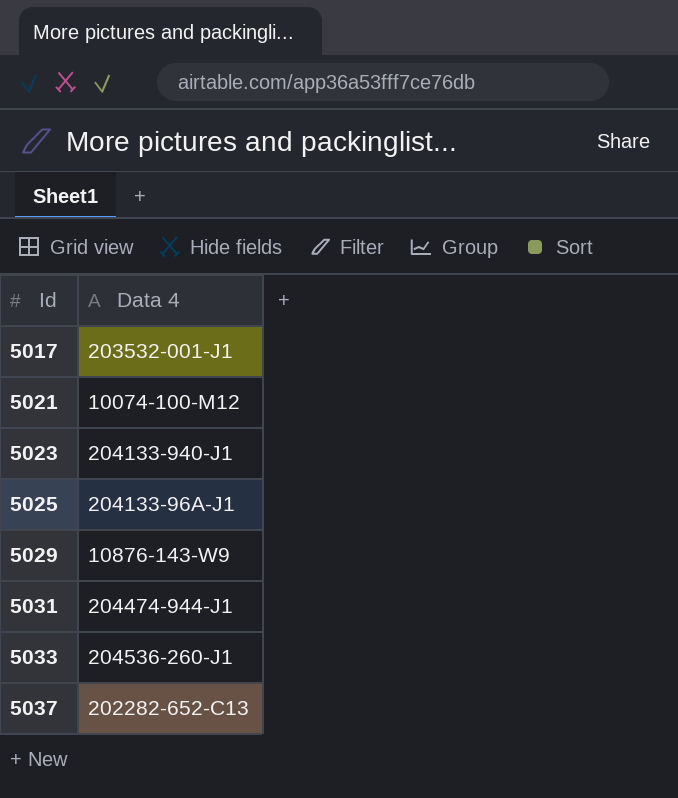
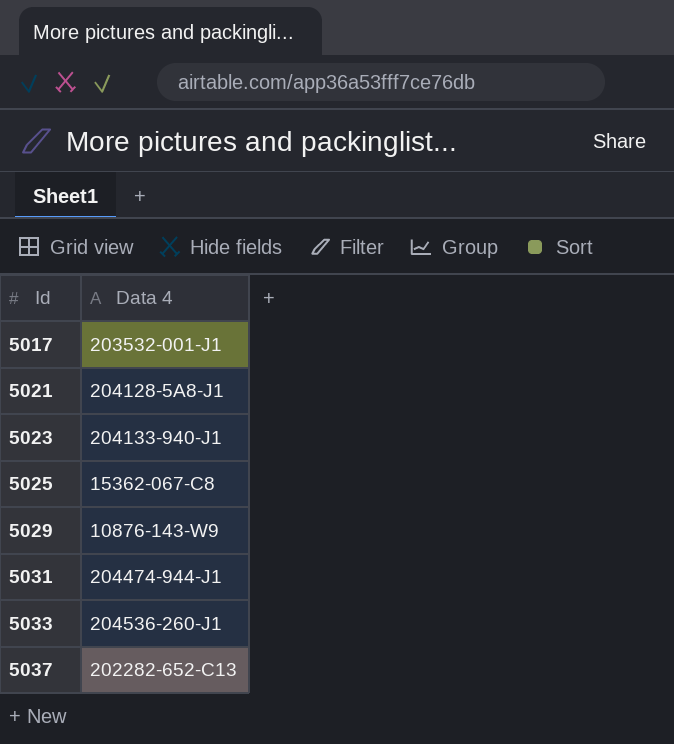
5021 | Data 4: 10074-100-M12 -> 204128-5A8-J1
5025 | Data 4: 204133-96A-J1 -> 15362-067-C8

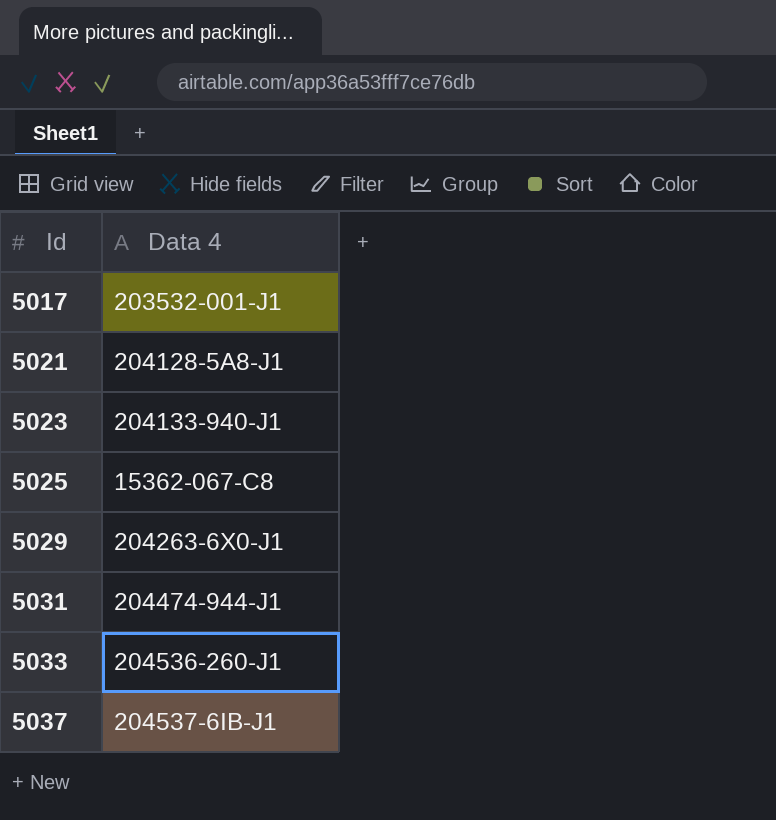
5029 | Data 4: 10876-143-W9 -> 204263-6X0-J1
5037 | Data 4: 202282-652-C13 -> 204537-6IB-J1

